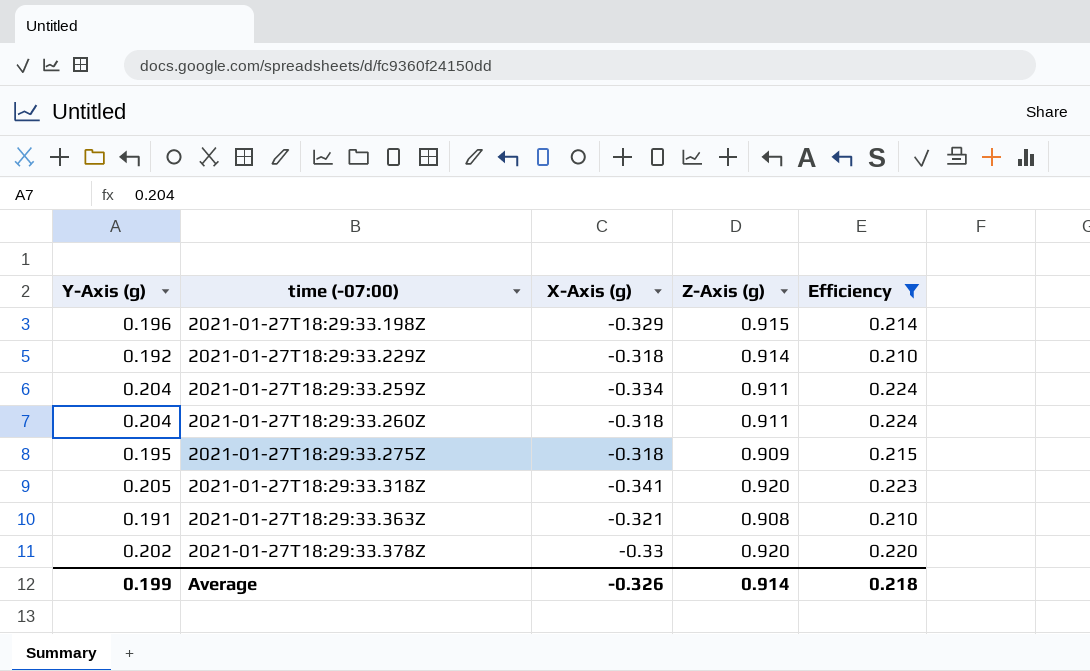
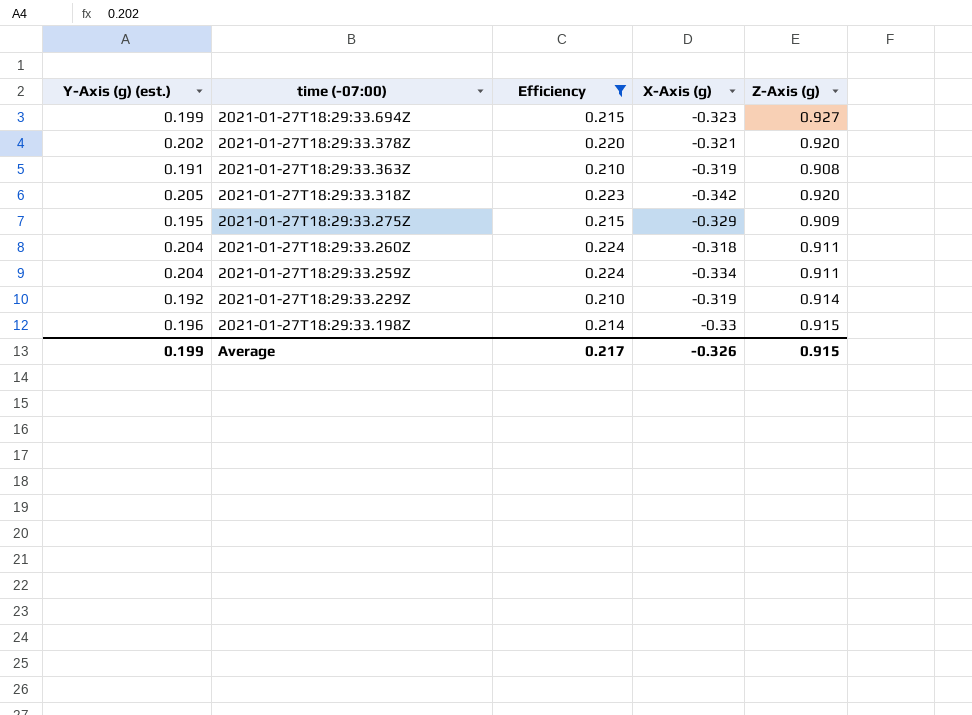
row order: time (-07:00) ascending -> time (-07:00) descending
column name: Y-Axis (g) -> Y-Axis (g) (est.)
column Efficiency | position: 5 -> 3
row 2021-01-27T18:29:33.694Z: none -> 0.199 | 0.215 | -0.323 | 0.927
2021-01-27T18:29:33.378Z | X-Axis (g): -0.33 -> -0.321
2021-01-27T18:29:33.363Z | X-Axis (g): -0.321 -> -0.319
2021-01-27T18:29:33.318Z | X-Axis (g): -0.341 -> -0.342
2021-01-27T18:29:33.275Z | X-Axis (g): -0.318 -> -0.329
2021-01-27T18:29:33.229Z | X-Axis (g): -0.318 -> -0.319
2021-01-27T18:29:33.198Z | X-Axis (g): -0.329 -> -0.33
Average | Efficiency: 0.218 -> 0.217
Average | Z-Axis (g): 0.914 -> 0.915

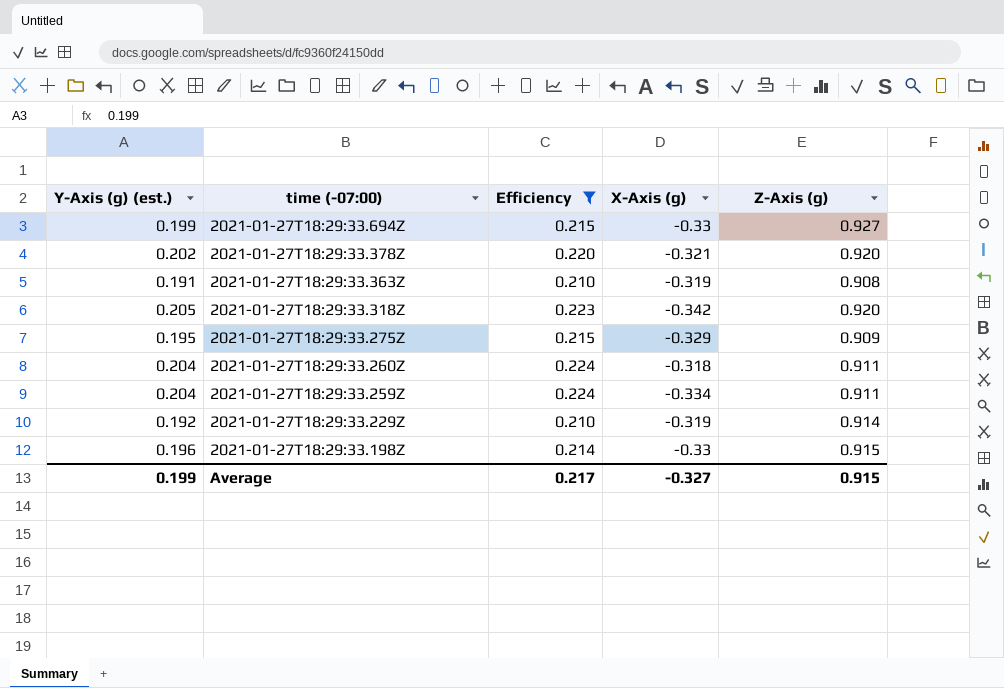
2021-01-27T18:29:33.694Z | X-Axis (g): -0.323 -> -0.33
Average | X-Axis (g): -0.326 -> -0.327

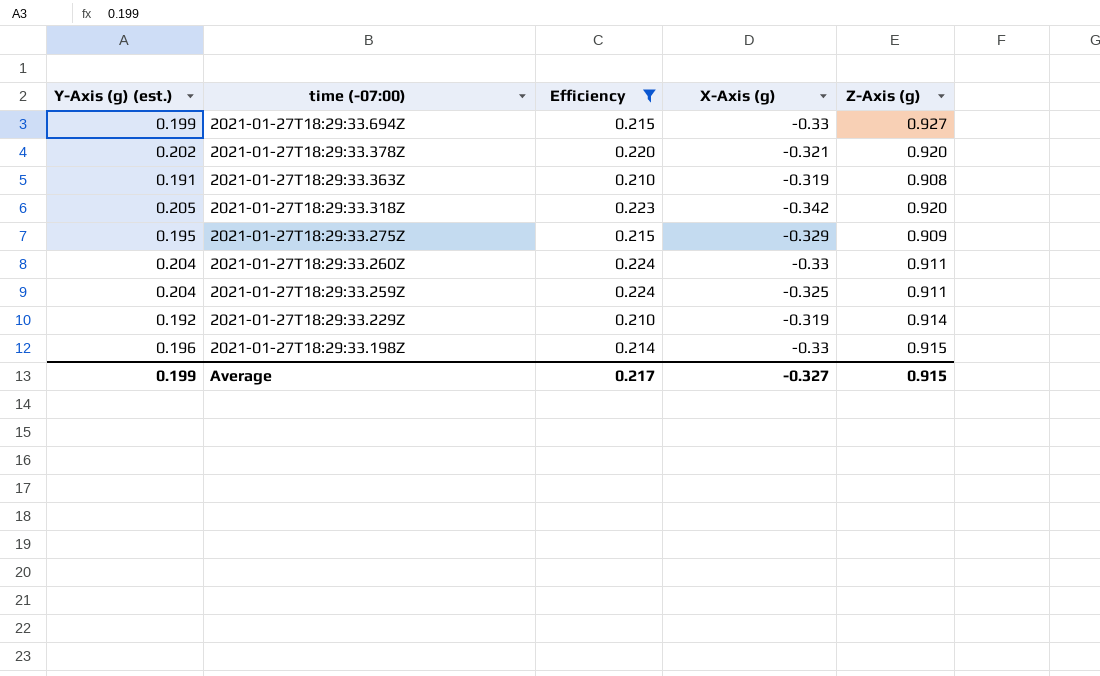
2021-01-27T18:29:33.260Z | X-Axis (g): -0.318 -> -0.33
2021-01-27T18:29:33.259Z | X-Axis (g): -0.334 -> -0.325

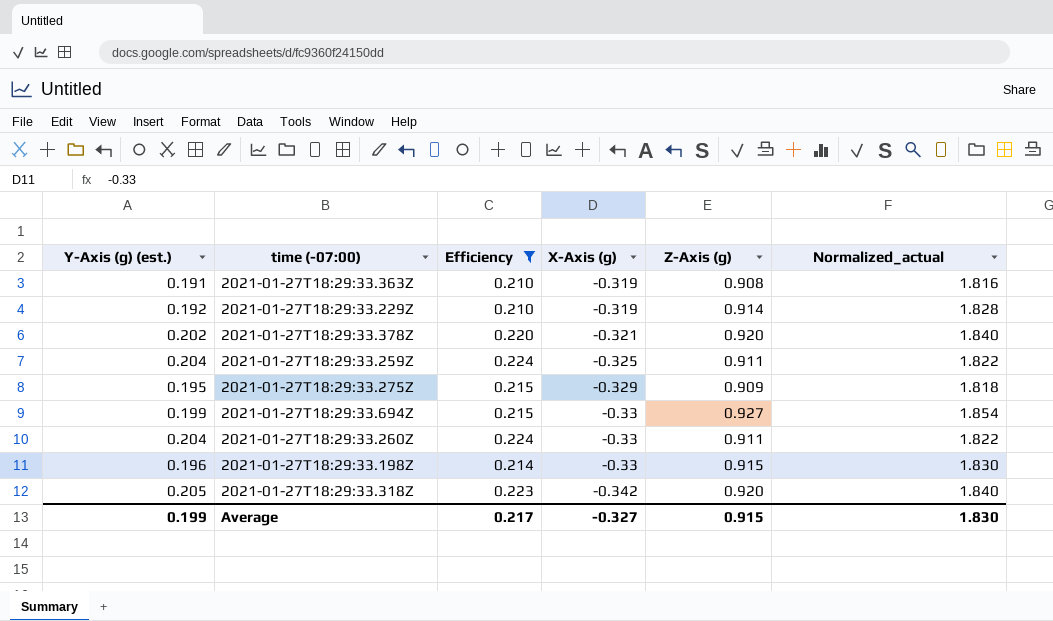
row order: time (-07:00) descending -> X-Axis (g) descending
column Normalized_actual | formula: none -> [Z-Axis (g)] * 2

